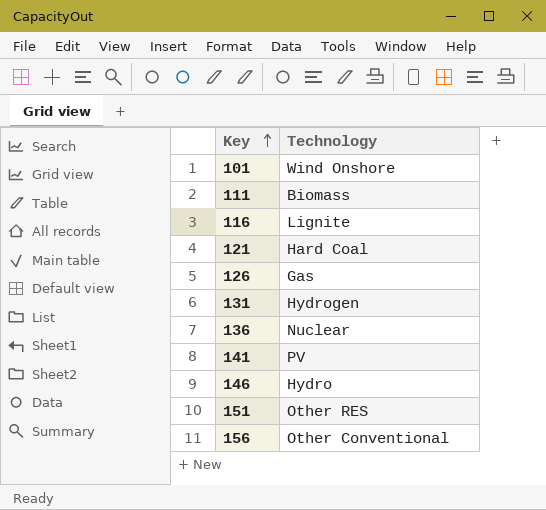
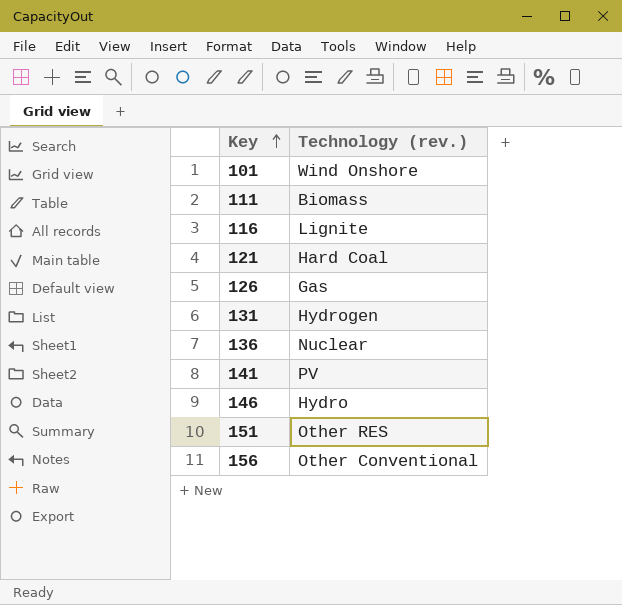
column name: Technology -> Technology (rev.)

